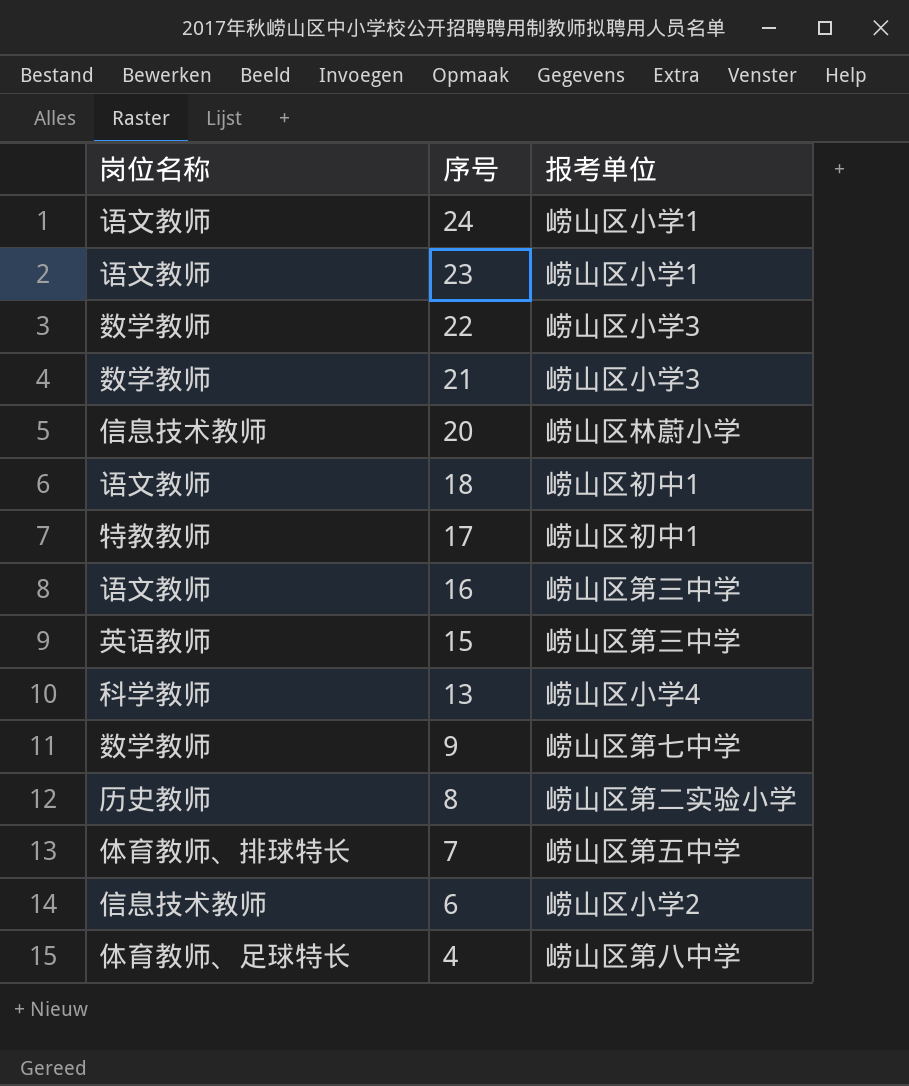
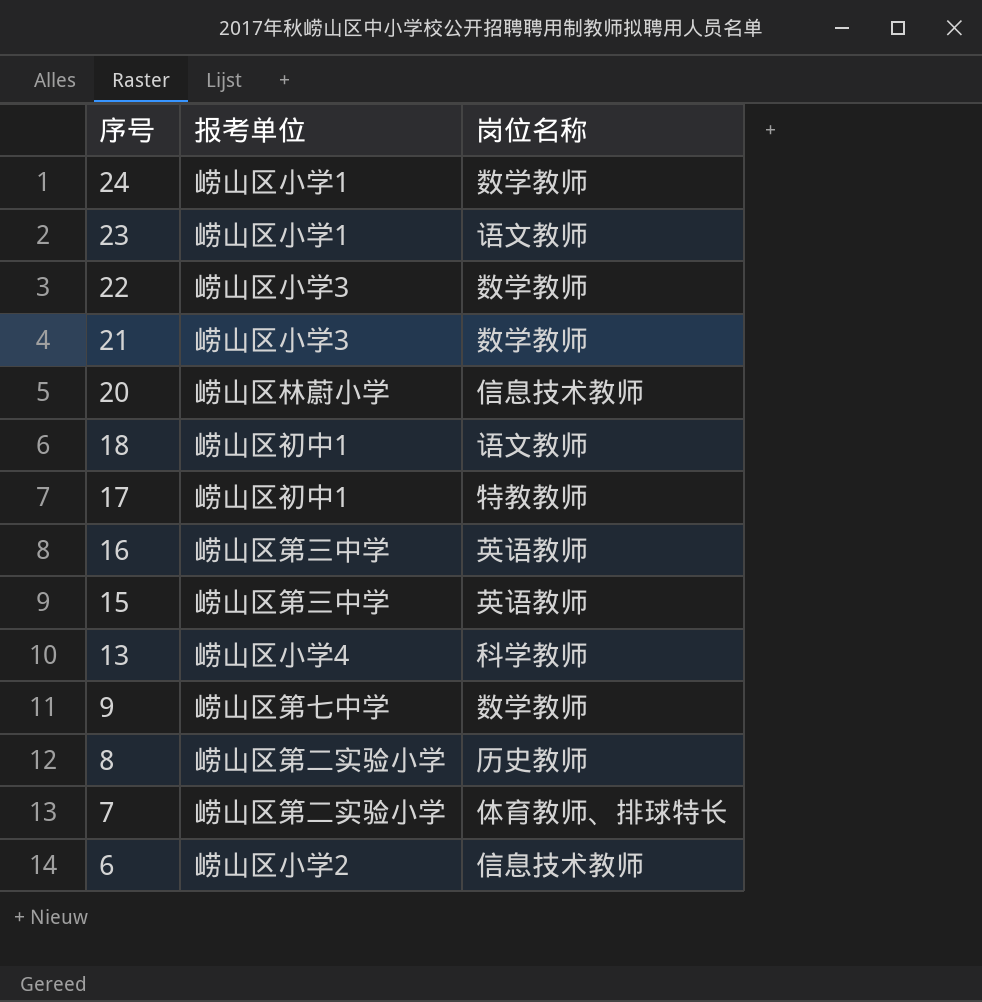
column 岗位名称 | position: 1 -> 3
row 4: 体育教师、足球特长 | 崂山区第八中学 -> none
24 | 岗位名称: 语文教师 -> 数学教师
16 | 岗位名称: 语文教师 -> 英语教师
7 | 报考单位: 崂山区第五中学 -> 崂山区第二实验小学

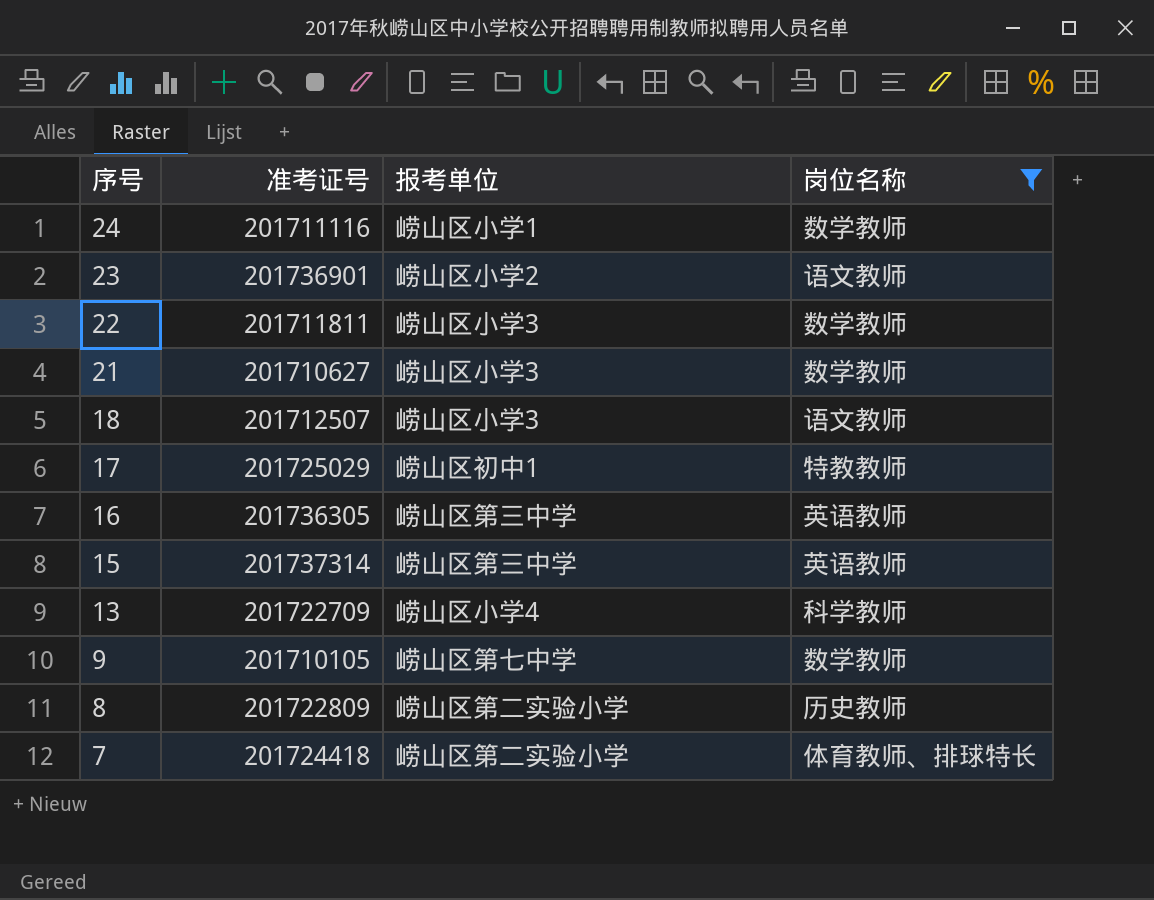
filter: none -> 岗位名称 != 信息技术教师
column 准考证号 | position: none -> 2
23 | 报考单位: 崂山区小学1 -> 崂山区小学2
18 | 报考单位: 崂山区初中1 -> 崂山区小学3

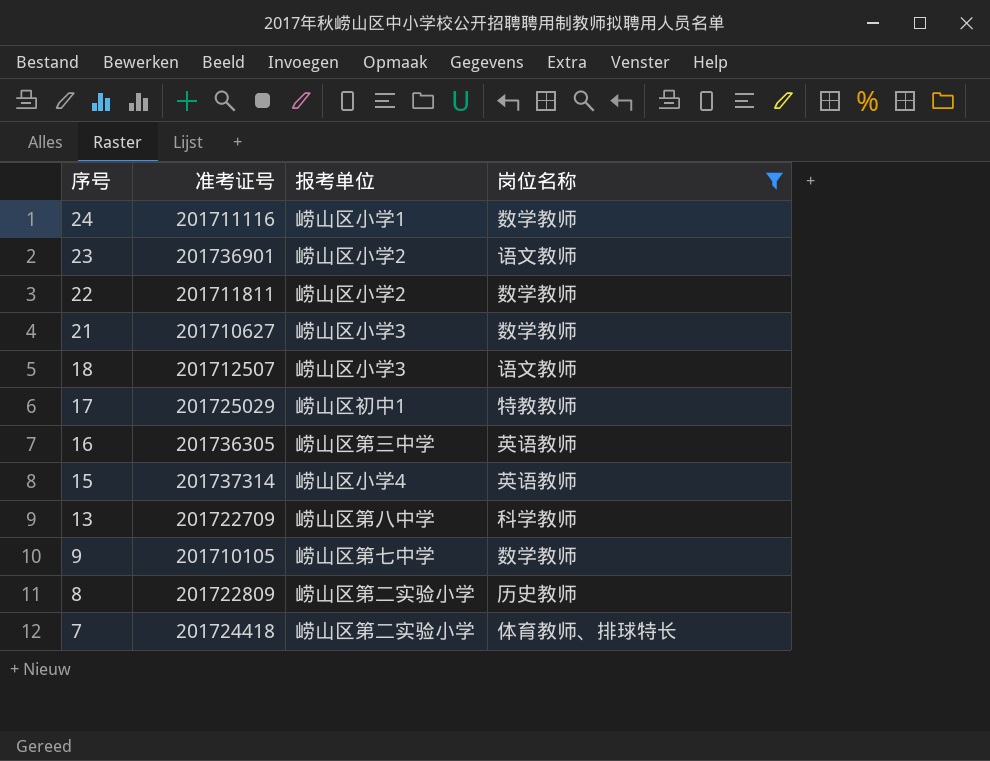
22 | 报考单位: 崂山区小学3 -> 崂山区小学2
15 | 报考单位: 崂山区第三中学 -> 崂山区小学4
13 | 报考单位: 崂山区小学4 -> 崂山区第八中学

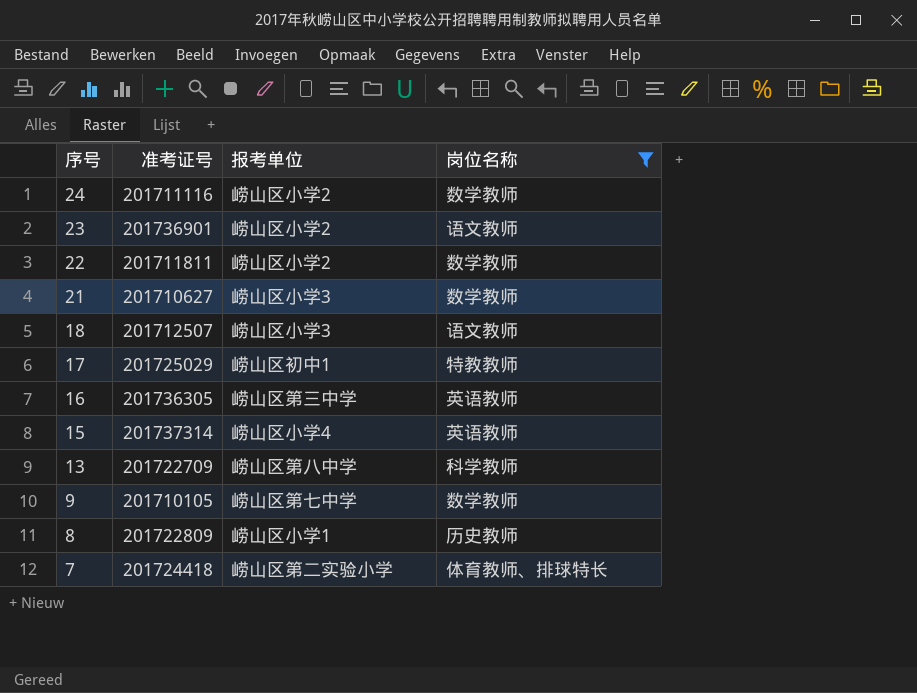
24 | 报考单位: 崂山区小学1 -> 崂山区小学2
8 | 报考单位: 崂山区第二实验小学 -> 崂山区小学1

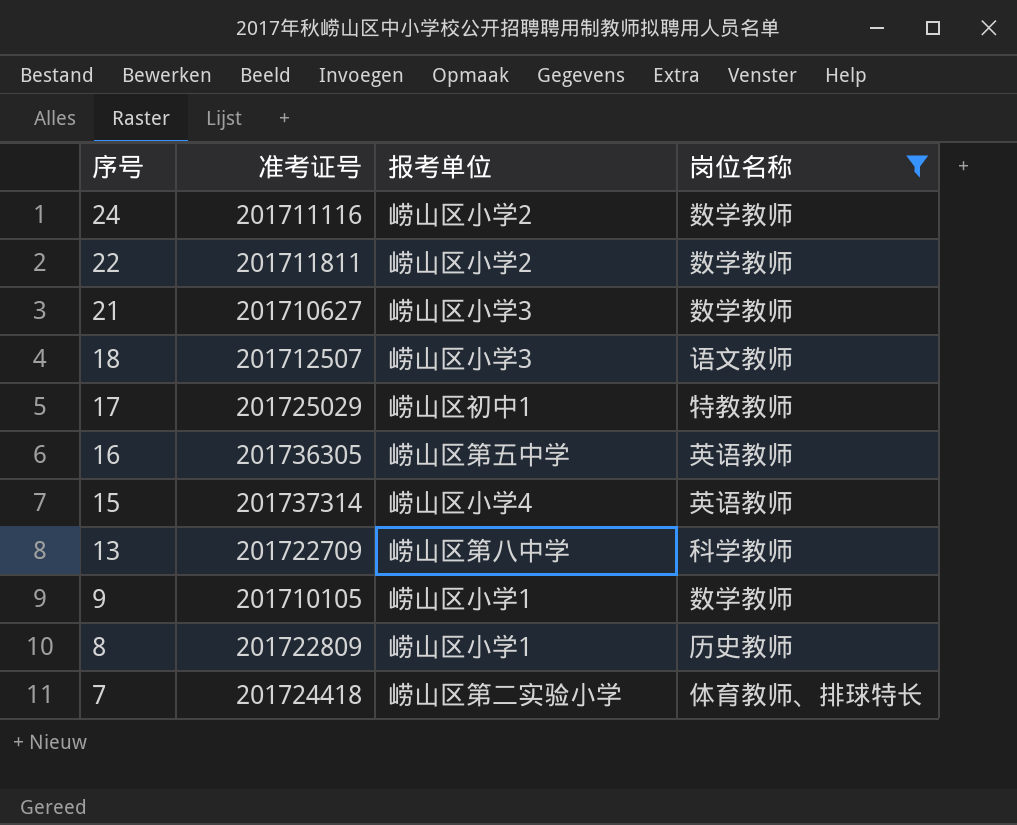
row 23: 201736901 | 崂山区小学2 | 语文教师 -> none
16 | 报考单位: 崂山区第三中学 -> 崂山区第五中学
9 | 报考单位: 崂山区第七中学 -> 崂山区小学1

